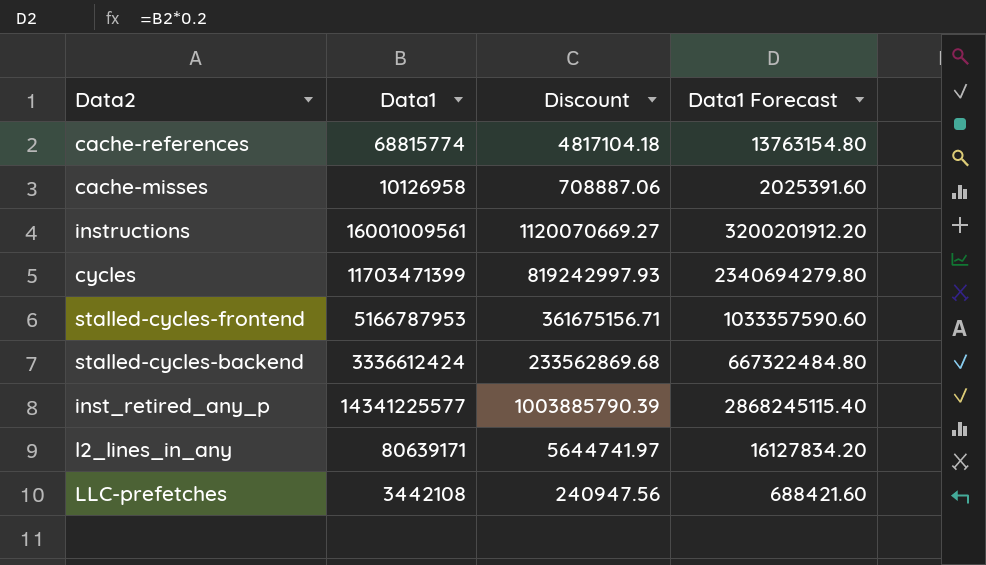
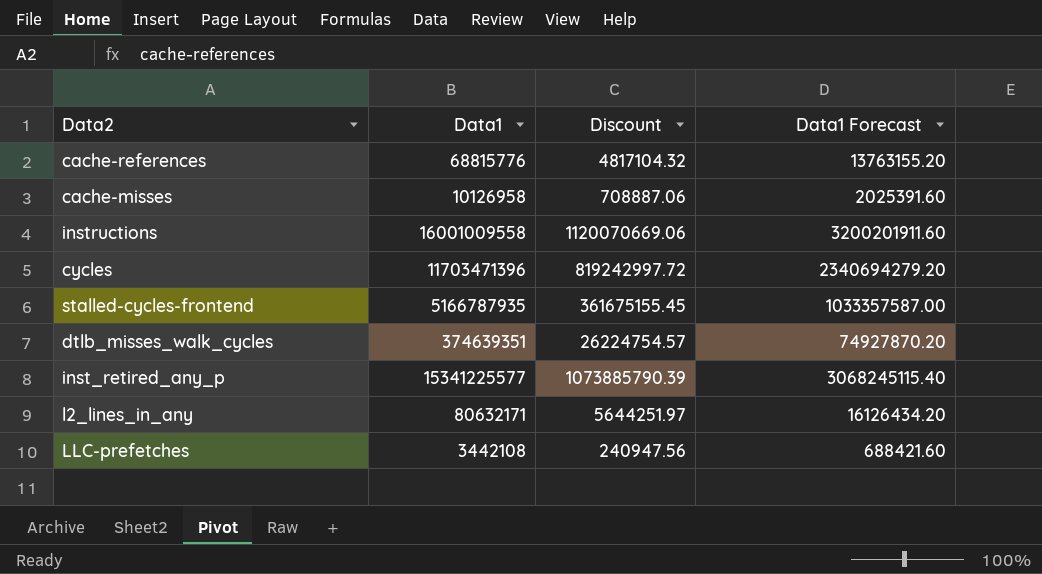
row stalled-cycles-backend: 3336612424 | 233562869.68 | 667322484.80 -> none
cache-references | Data1: 68815774 -> 68815776
cache-references | Discount: 4817104.18 -> 4817104.32
cache-references | Data1 Forecast: 13763154.80 -> 13763155.20
instructions | Data1: 16001009561 -> 16001009558
instructions | Discount: 1120070669.27 -> 1120070669.06
instructions | Data1 Forecast: 3200201912.20 -> 3200201911.60
cycles | Data1: 11703471399 -> 11703471396
cycles | Discount: 819242997.93 -> 819242997.72
cycles | Data1 Forecast: 2340694279.80 -> 2340694279.20
stalled-cycles-frontend | Data1: 5166787953 -> 5166787935
stalled-cycles-frontend | Discount: 361675156.71 -> 361675155.45
stalled-cycles-frontend | Data1 Forecast: 1033357590.60 -> 1033357587.00
row dtlb_misses_walk_cycles: none -> 374639351 | 26224754.57 | 74927870.20
inst_retired_any_p | Data1: 14341225577 -> 15341225577
inst_retired_any_p | Discount: 1003885790.39 -> 1073885790.39
inst_retired_any_p | Data1 Forecast: 2868245115.40 -> 3068245115.40
l2_lines_in_any | Data1: 80639171 -> 80632171
l2_lines_in_any | Discount: 5644741.97 -> 5644251.97
l2_lines_in_any | Data1 Forecast: 16127834.20 -> 16126434.20

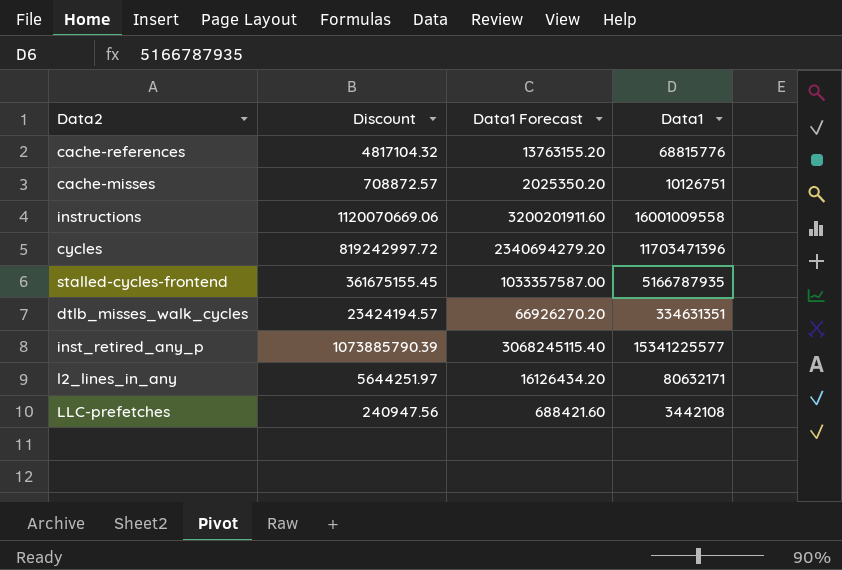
column Data1 | position: 2 -> 4
cache-misses | Discount: 708887.06 -> 708872.57
cache-misses | Data1 Forecast: 2025391.60 -> 2025350.20
cache-misses | Data1: 10126958 -> 10126751
dtlb_misses_walk_cycles | Discount: 26224754.57 -> 23424194.57
dtlb_misses_walk_cycles | Data1 Forecast: 74927870.20 -> 66926270.20
dtlb_misses_walk_cycles | Data1: 374639351 -> 334631351

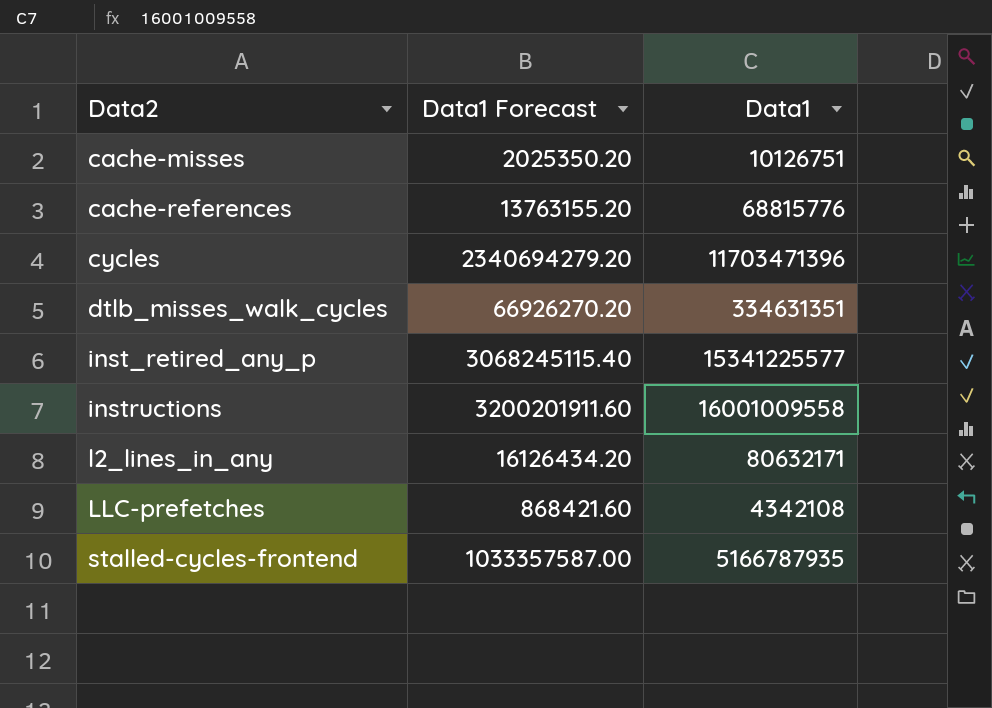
row order: none -> Data2 ascending
column Discount | formula: [Data1] * 0.07 -> none
LLC-prefetches | Data1 Forecast: 688421.60 -> 868421.60
LLC-prefetches | Data1: 3442108 -> 4342108

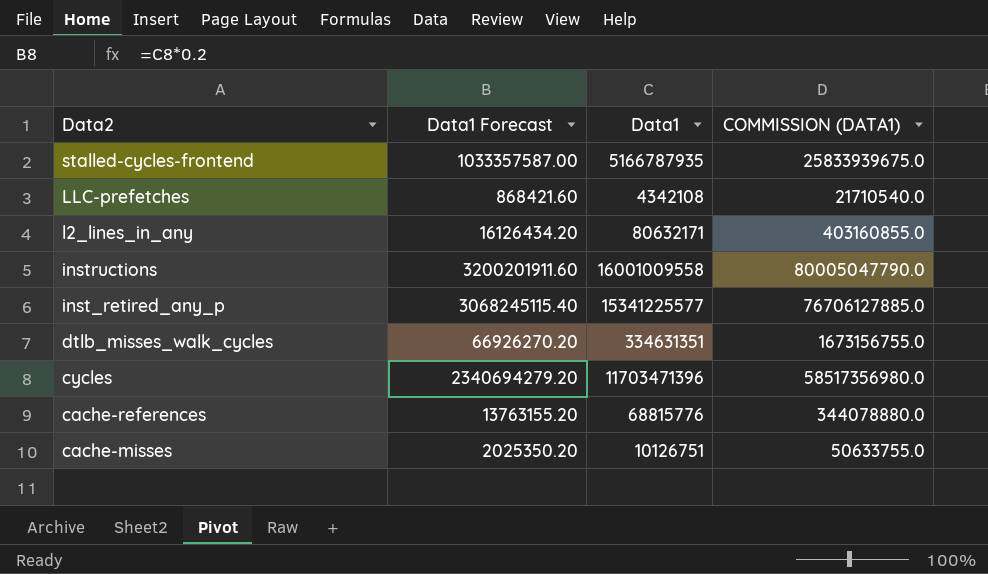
row order: Data2 ascending -> Data2 descending
column COMMISSION (DATA1) | formula: none -> [Data1] * 5

